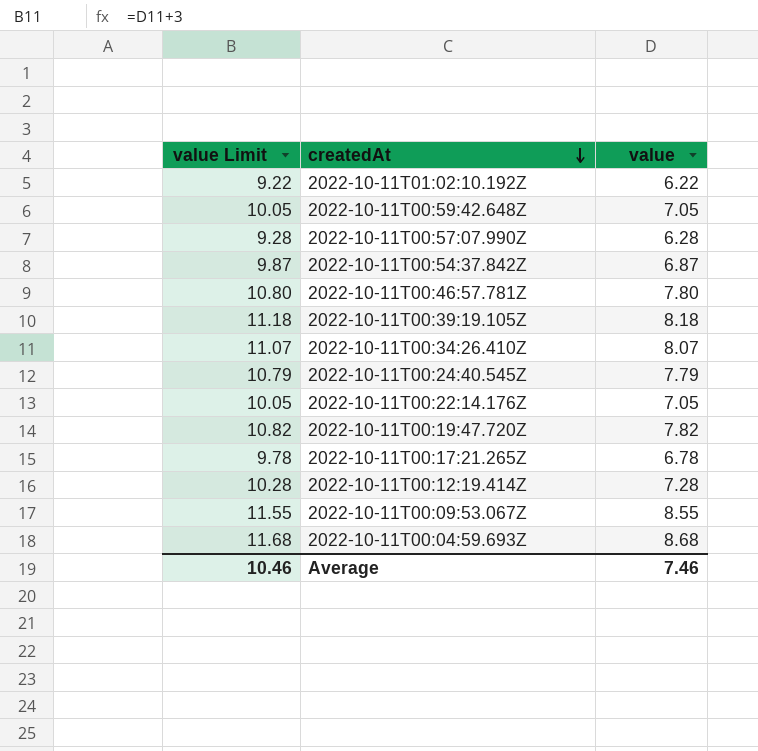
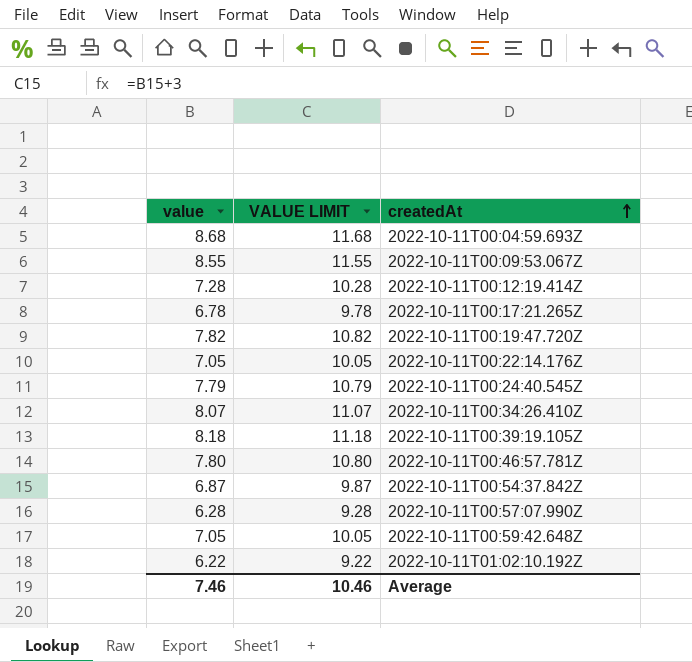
row order: createdAt descending -> createdAt ascending
column value | position: 3 -> 1
column name: value Limit -> VALUE LIMIT

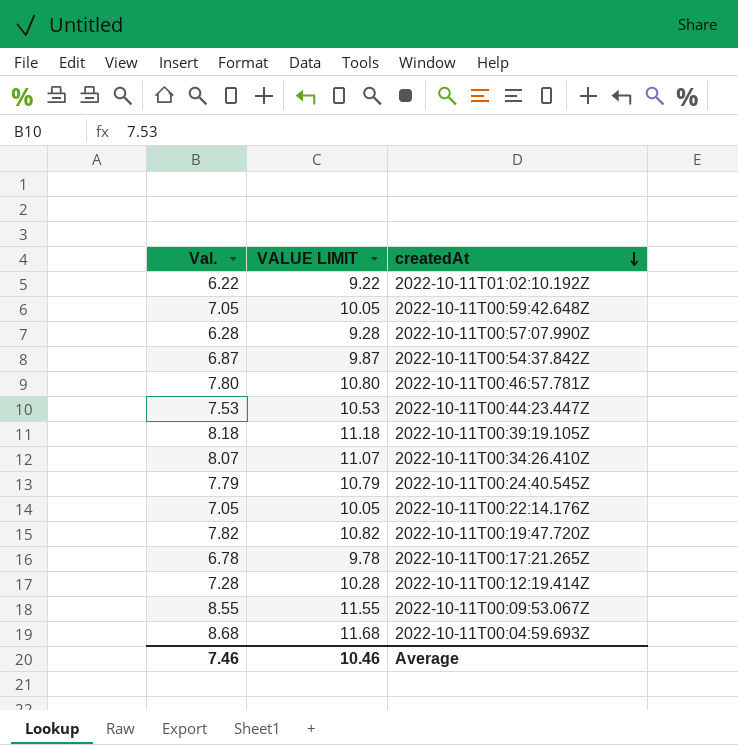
row order: createdAt ascending -> createdAt descending
column name: value -> Val.
row 2022-10-11T00:44:23.447Z: none -> 7.53 | 10.53

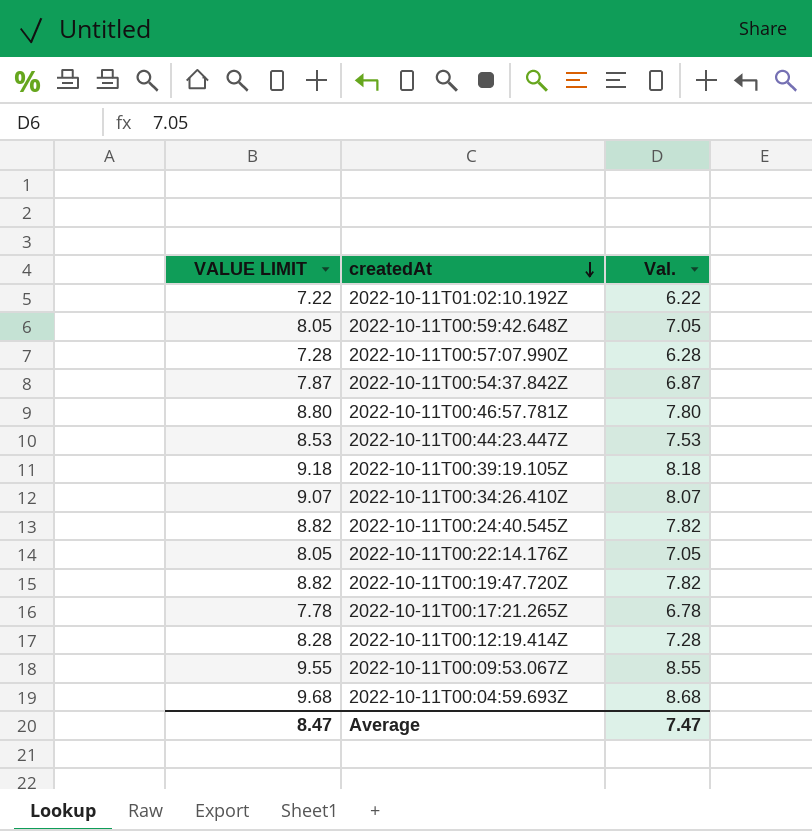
column VALUE LIMIT | formula: [Val.] + 3 -> [Val.] + 1
column Val. | position: 1 -> 3
2022-10-11T00:24:40.545Z | Val.: 7.79 -> 7.82
Average | VALUE LIMIT: 10.46 -> 8.47
Average | Val.: 7.46 -> 7.47

